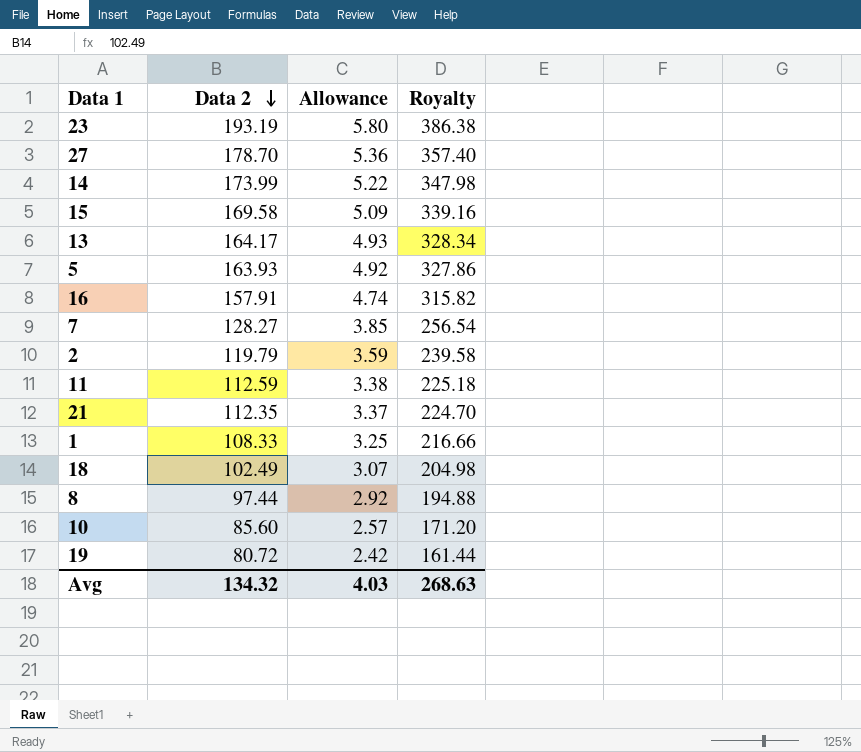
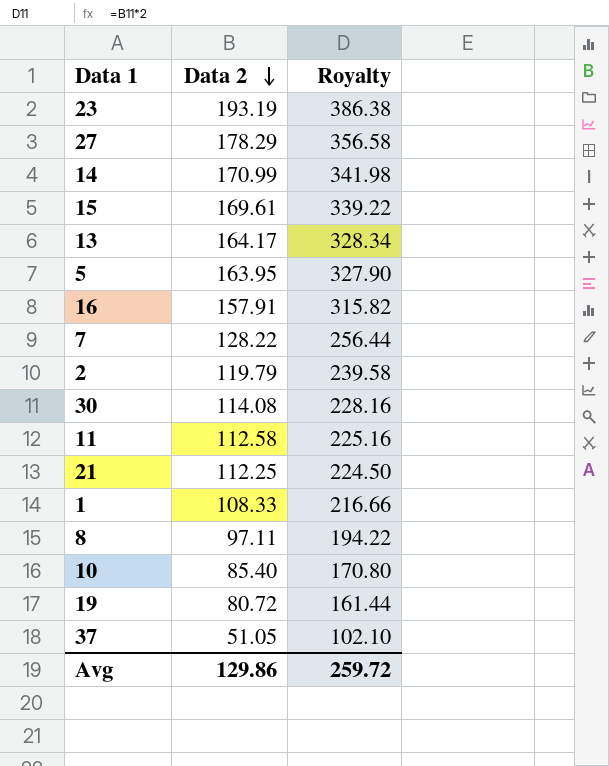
column Allowance | formula: [Data 2] * 0.03 -> none
row 18: 102.49 | 3.07 | 204.98 -> none
27 | Data 2: 178.70 -> 178.29
27 | Royalty: 357.40 -> 356.58
14 | Data 2: 173.99 -> 170.99
14 | Royalty: 347.98 -> 341.98
15 | Data 2: 169.58 -> 169.61
15 | Royalty: 339.16 -> 339.22
5 | Data 2: 163.93 -> 163.95
5 | Royalty: 327.86 -> 327.90
7 | Data 2: 128.27 -> 128.22
7 | Royalty: 256.54 -> 256.44
row 30: none -> 114.08 | 228.16
11 | Data 2: 112.59 -> 112.58
11 | Royalty: 225.18 -> 225.16
21 | Data 2: 112.35 -> 112.25
21 | Royalty: 224.70 -> 224.50
8 | Data 2: 97.44 -> 97.11
8 | Royalty: 194.88 -> 194.22
10 | Data 2: 85.60 -> 85.40
10 | Royalty: 171.20 -> 170.80
row 37: none -> 51.05 | 102.10
Avg | Data 2: 134.32 -> 129.86
Avg | Royalty: 268.63 -> 259.72

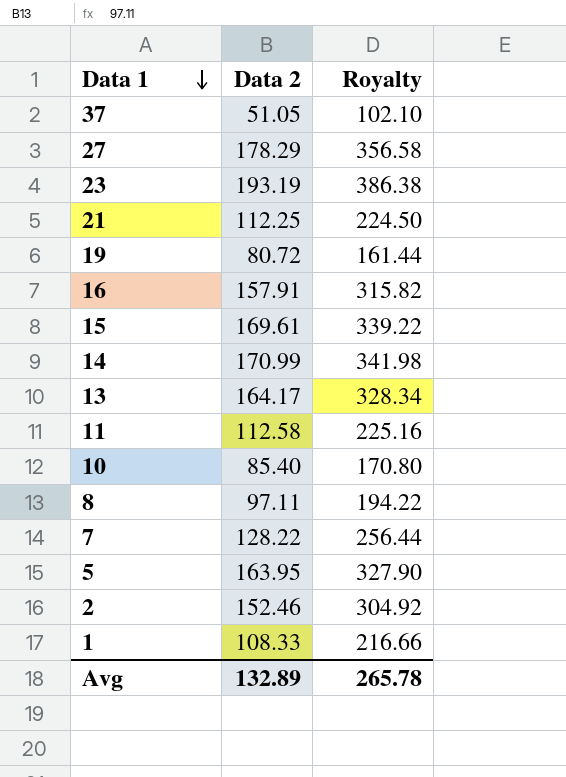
row order: Data 2 descending -> Data 1 descending
row 30: 114.08 | 228.16 -> none
2 | Data 2: 119.79 -> 152.46
2 | Royalty: 239.58 -> 304.92
Avg | Data 2: 129.86 -> 132.89
Avg | Royalty: 259.72 -> 265.78

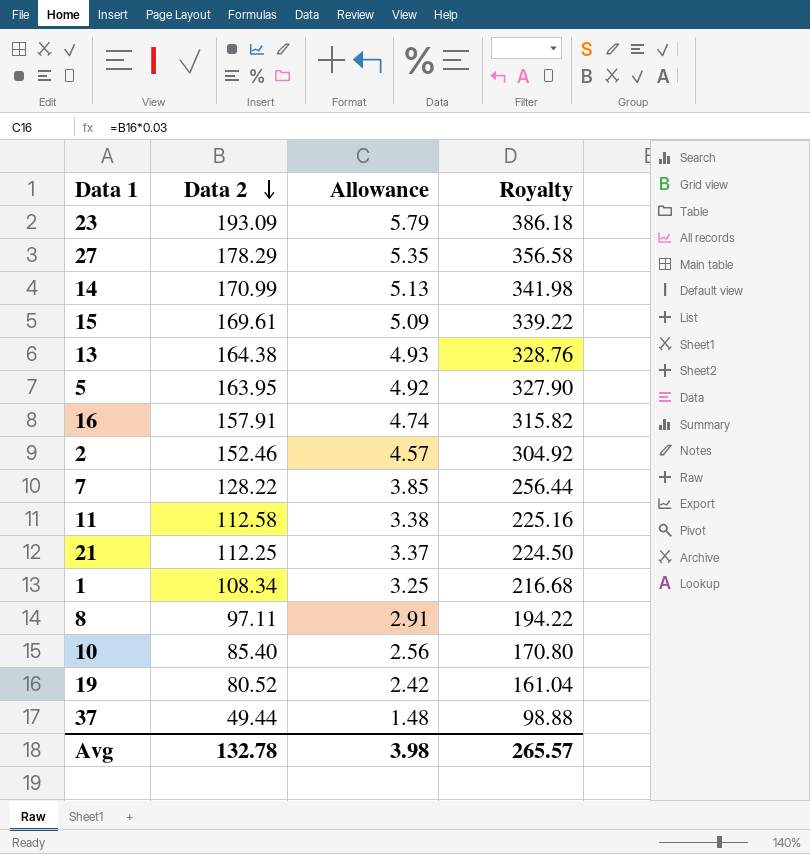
row order: Data 1 descending -> Data 2 descending
column Allowance | formula: none -> [Data 2] * 0.03
23 | Data 2: 193.19 -> 193.09
23 | Royalty: 386.38 -> 386.18
13 | Data 2: 164.17 -> 164.38
13 | Royalty: 328.34 -> 328.76
1 | Data 2: 108.33 -> 108.34
1 | Royalty: 216.66 -> 216.68
19 | Data 2: 80.72 -> 80.52
19 | Royalty: 161.44 -> 161.04
37 | Data 2: 51.05 -> 49.44
37 | Royalty: 102.10 -> 98.88
Avg | Data 2: 132.89 -> 132.78
Avg | Royalty: 265.78 -> 265.57

